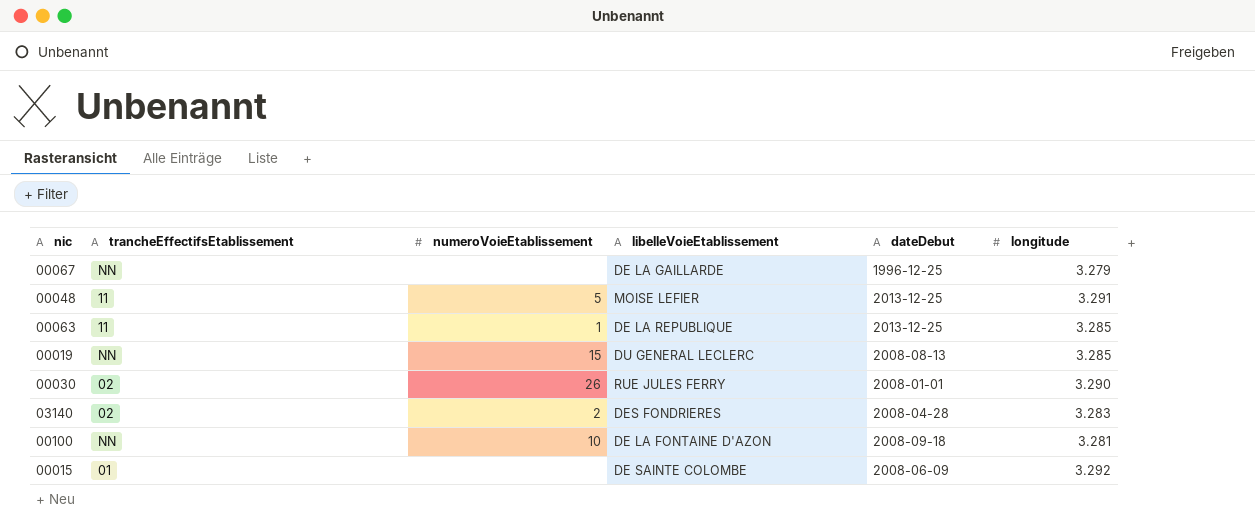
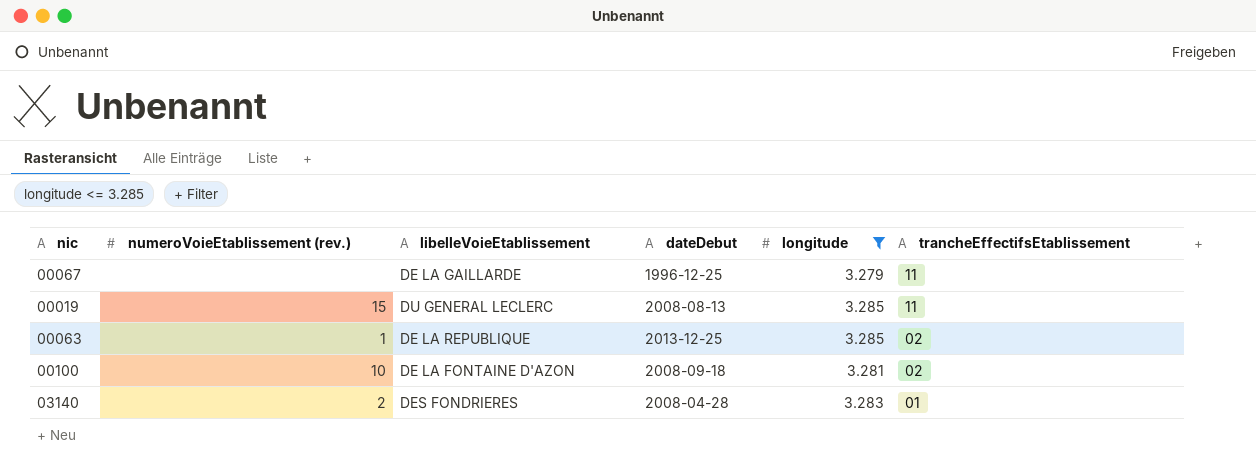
filter: none -> longitude <= 3.285
row order: none -> trancheEffectifsEtablissement descending
column name: numeroVoieEtablissement -> numeroVoieEtablissement (rev.)
column trancheEffectifsEtablissement | position: 2 -> 6
00067 | trancheEffectifsEtablissement: NN -> 11
00019 | trancheEffectifsEtablissement: NN -> 11
00063 | trancheEffectifsEtablissement: 11 -> 02
00100 | trancheEffectifsEtablissement: NN -> 02
03140 | trancheEffectifsEtablissement: 02 -> 01

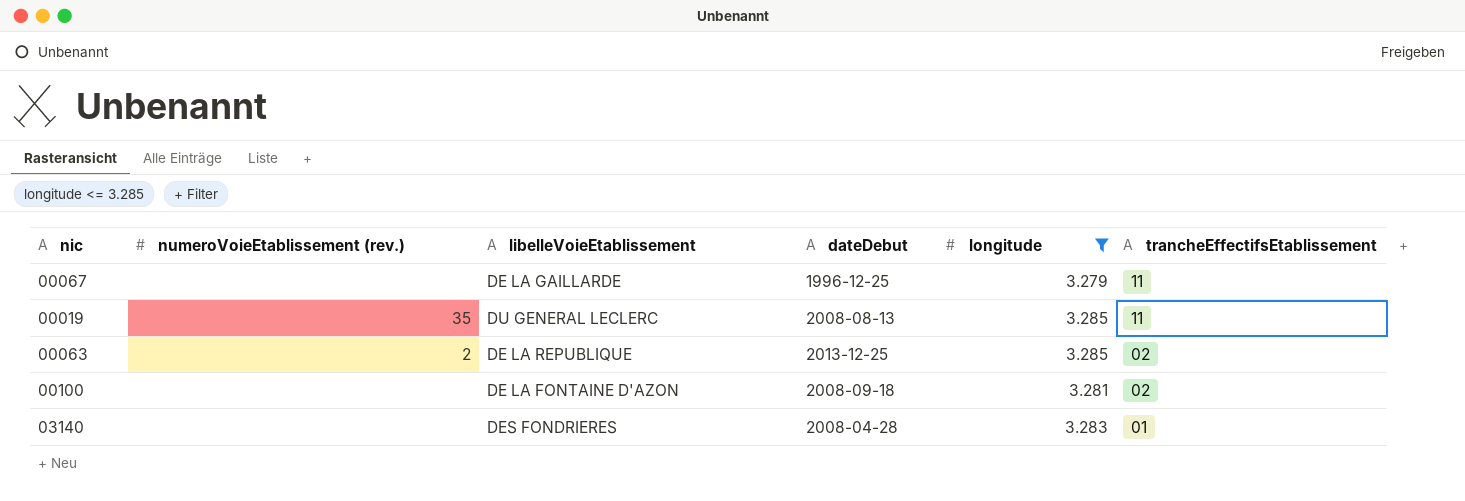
00019 | numeroVoieEtablissement (rev.): 15 -> 35
00063 | numeroVoieEtablissement (rev.): 1 -> 2
00100 | numeroVoieEtablissement (rev.): 10 -> none
03140 | numeroVoieEtablissement (rev.): 2 -> none

